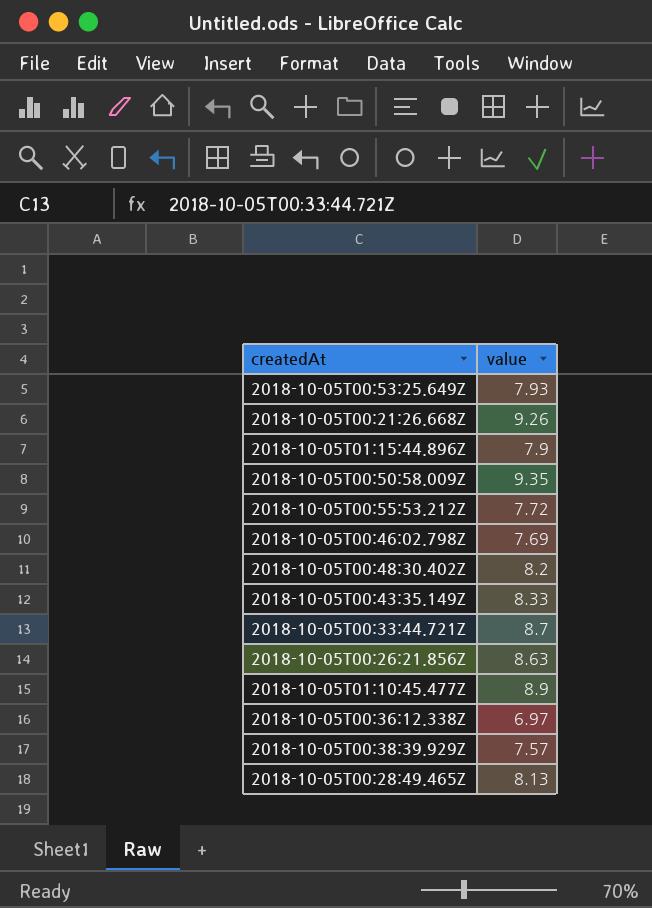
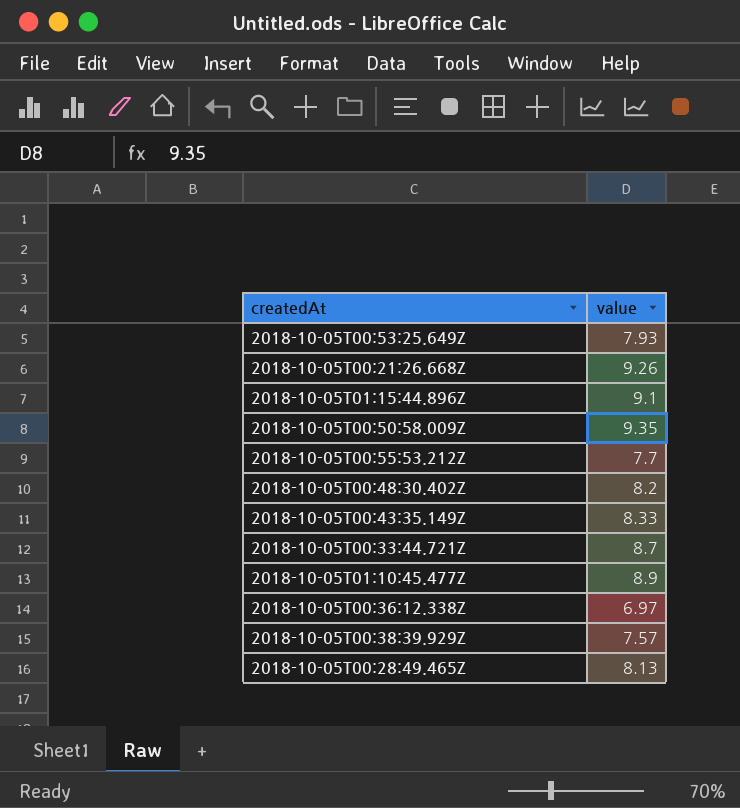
row 2018-10-05T00:46:02.798Z: 7.69 -> none
row 2018-10-05T00:26:21.856Z: 8.63 -> none
2018-10-05T01:15:44.896Z | value: 7.9 -> 9.1
2018-10-05T00:55:53.212Z | value: 7.72 -> 7.7

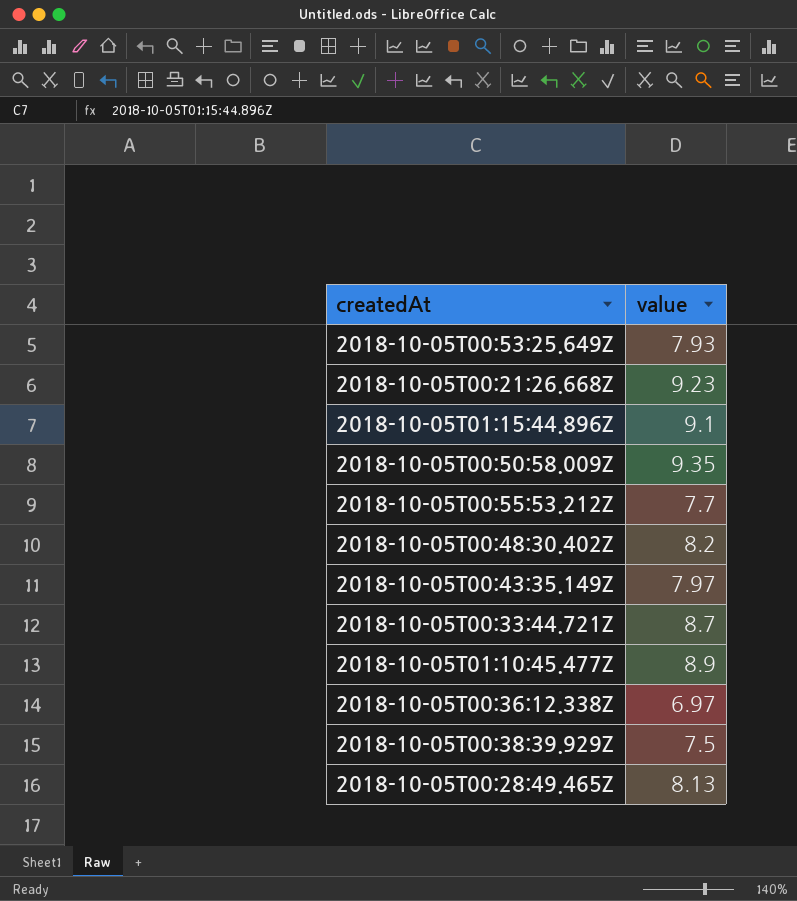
2018-10-05T00:21:26.668Z | value: 9.26 -> 9.23
2018-10-05T00:43:35.149Z | value: 8.33 -> 7.97
2018-10-05T00:38:39.929Z | value: 7.57 -> 7.5

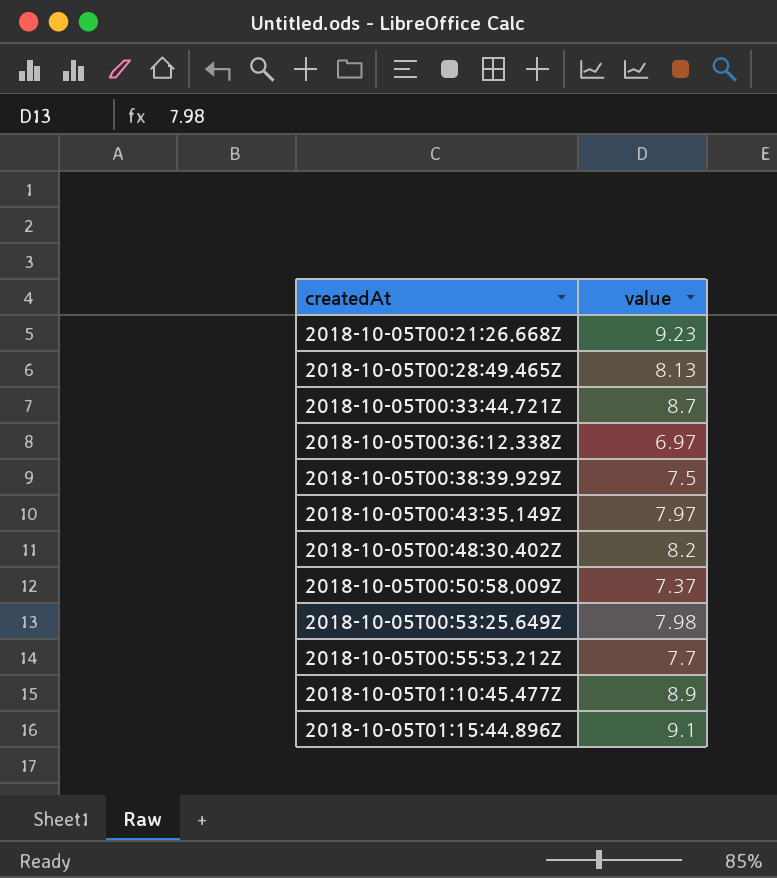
row order: none -> createdAt ascending
2018-10-05T00:50:58.009Z | value: 9.35 -> 7.37
2018-10-05T00:53:25.649Z | value: 7.93 -> 7.98

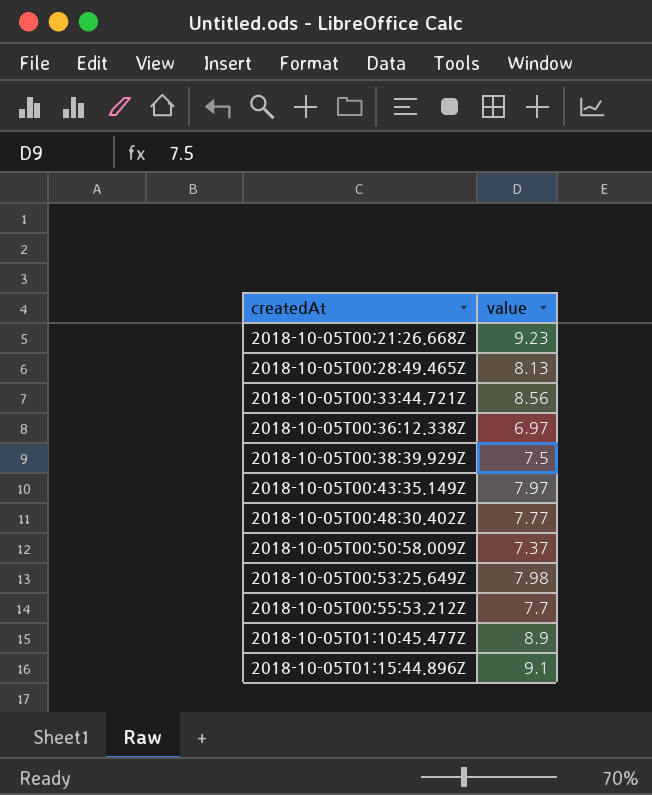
2018-10-05T00:33:44.721Z | value: 8.7 -> 8.56
2018-10-05T00:48:30.402Z | value: 8.2 -> 7.77

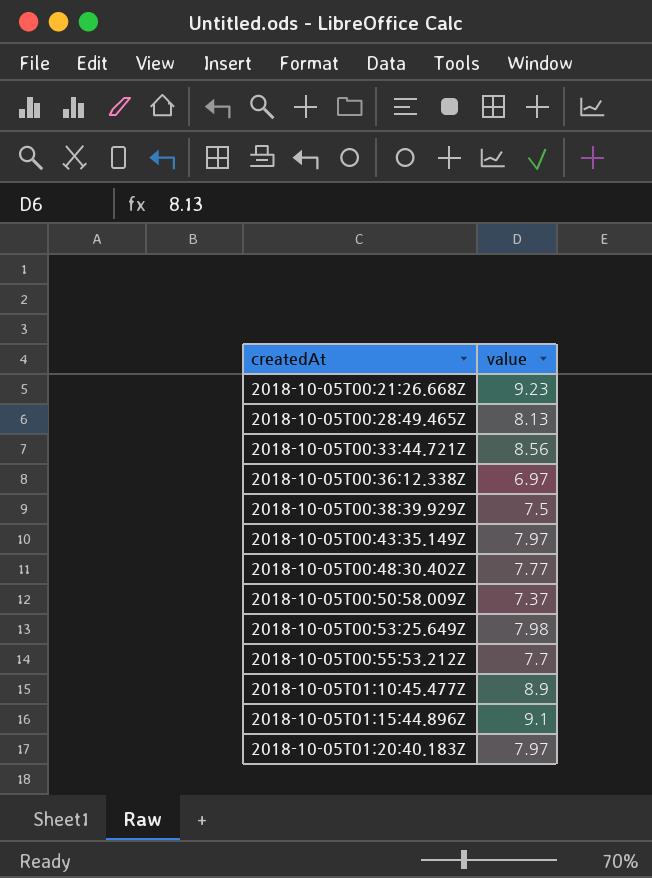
row 2018-10-05T01:20:40.183Z: none -> 7.97

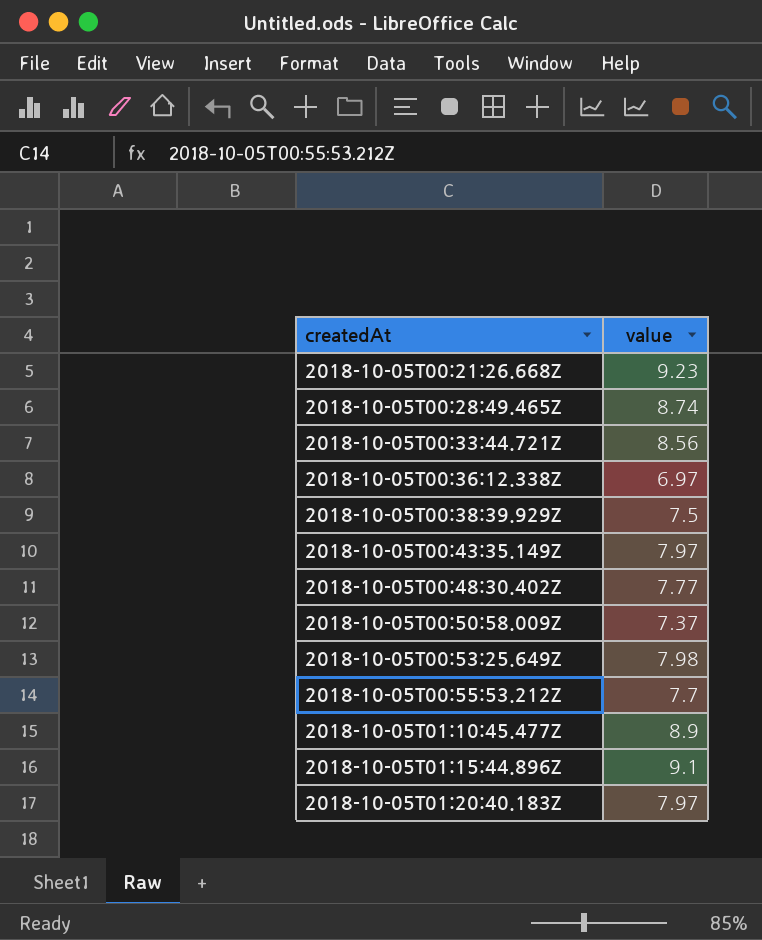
2018-10-05T00:28:49.465Z | value: 8.13 -> 8.74

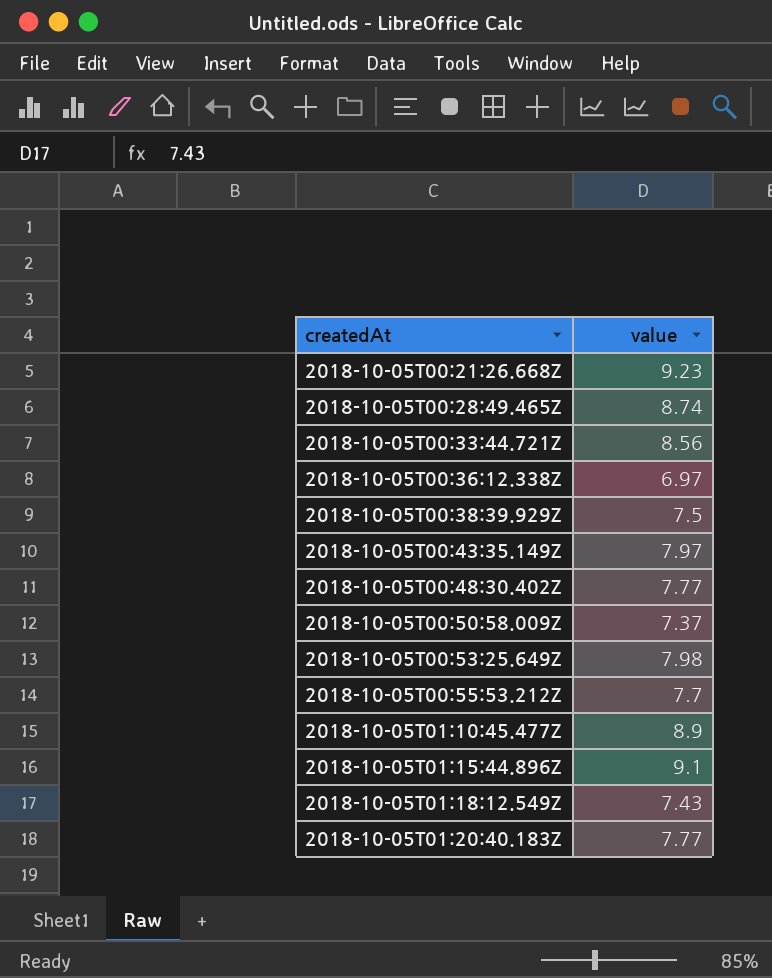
row 2018-10-05T01:18:12.549Z: none -> 7.43
2018-10-05T01:20:40.183Z | value: 7.97 -> 7.77

